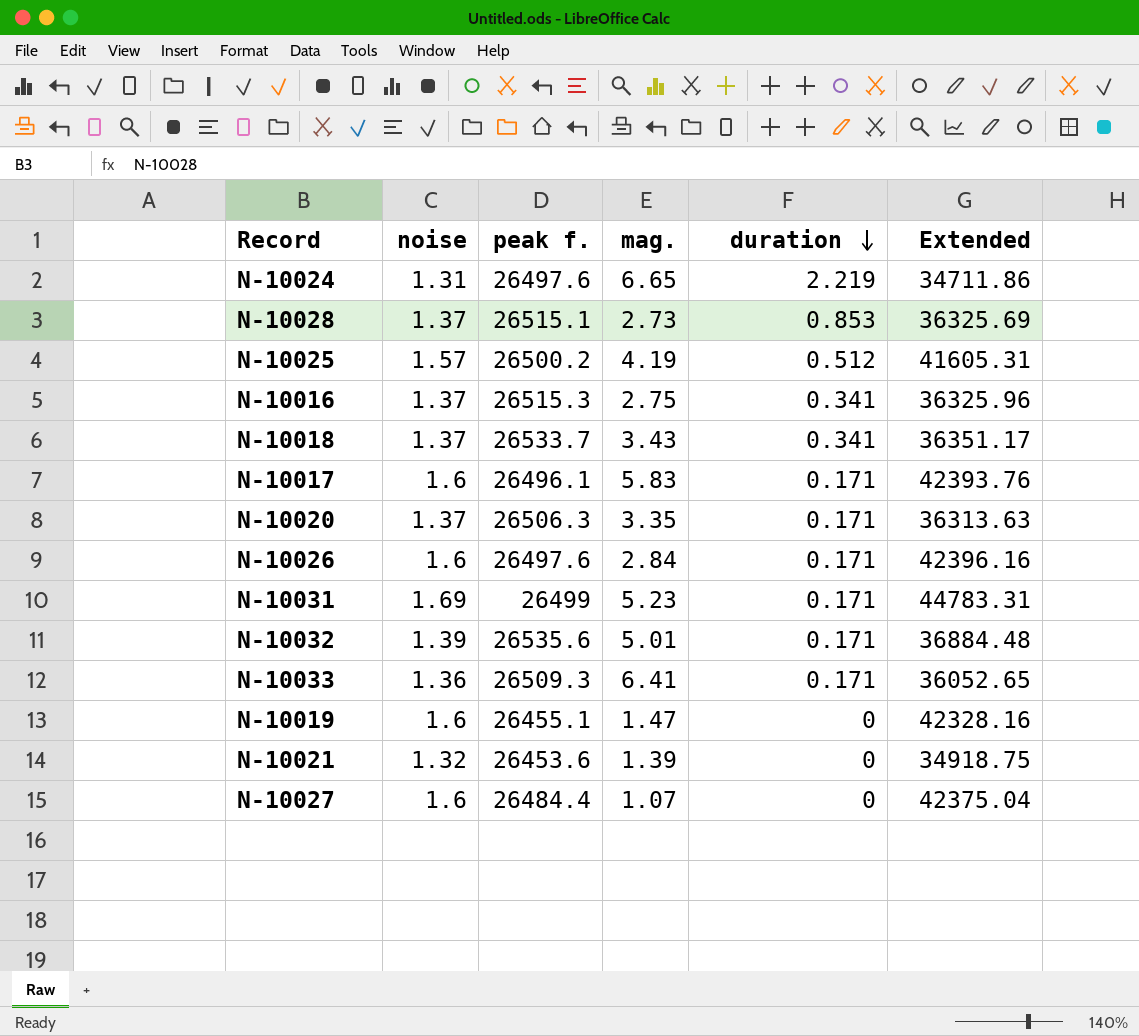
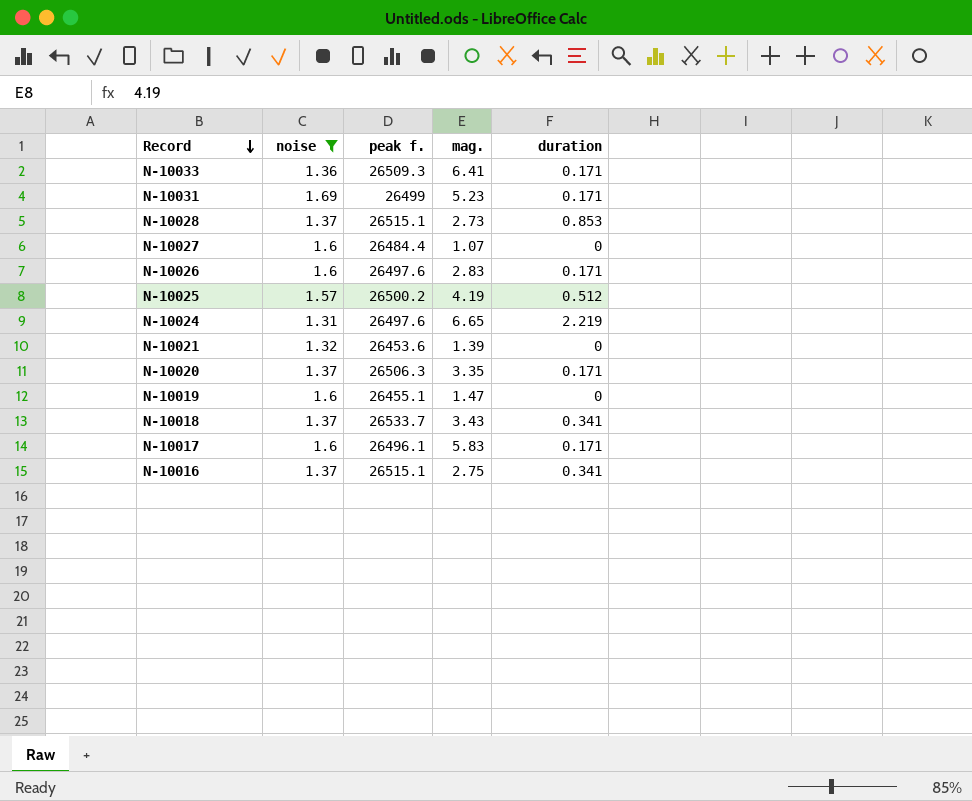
filter: none -> noise != 1.39
row order: duration descending -> Record descending
column Extended | formula: [noise] * [peak f.] -> none
N-10026 | mag.: 2.84 -> 2.83
N-10016 | peak f.: 26515.3 -> 26515.1

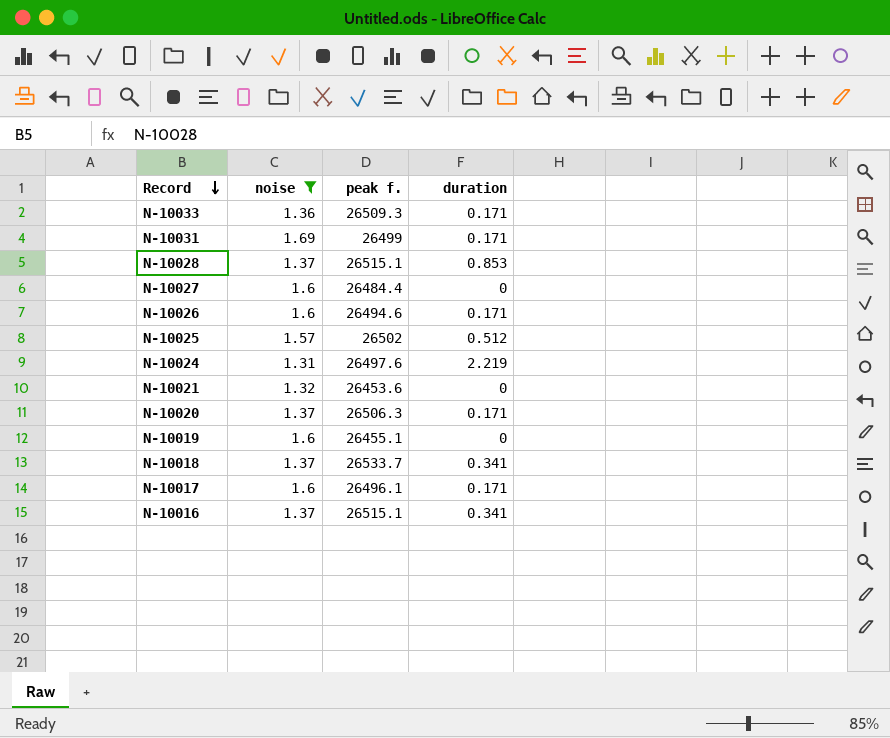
column mag. | position: 4 -> none
N-10026 | peak f.: 26497.6 -> 26494.6
N-10025 | peak f.: 26500.2 -> 26502

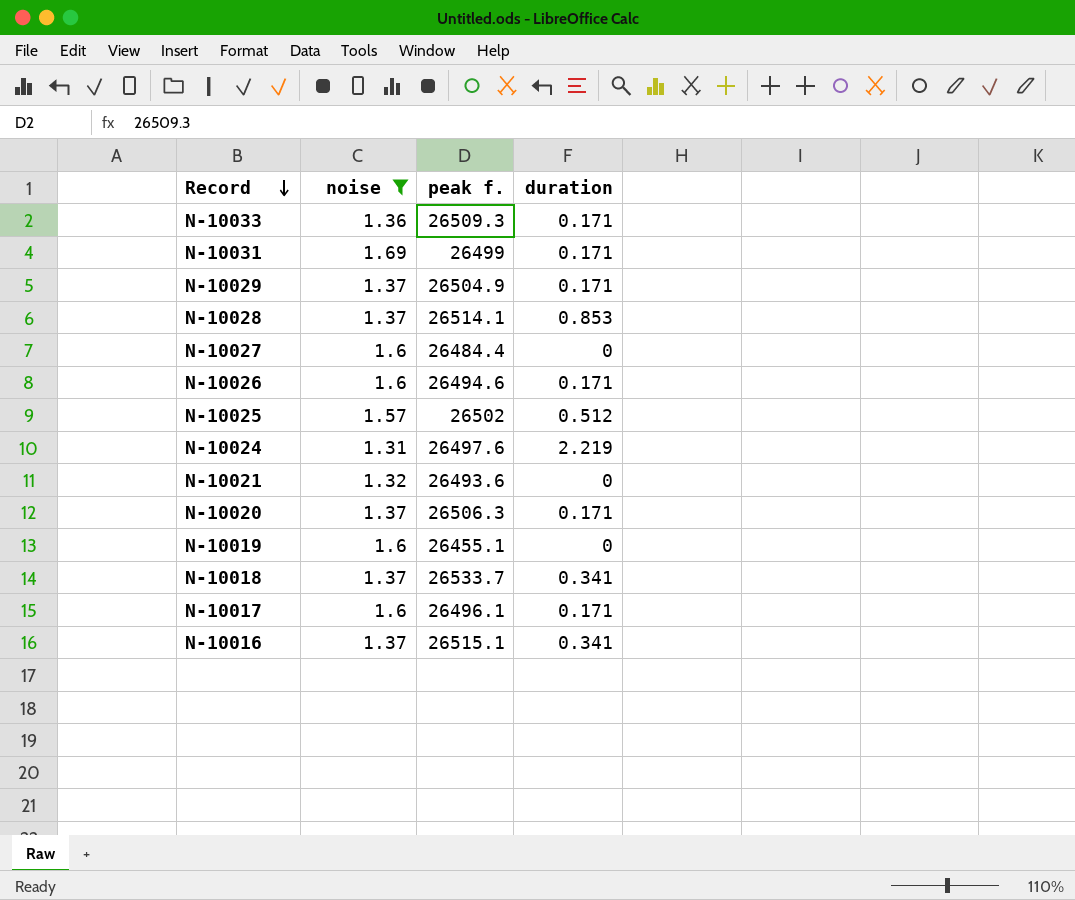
row N-10029: none -> 1.37 | 26504.9 | 0.171
N-10028 | peak f.: 26515.1 -> 26514.1
N-10021 | peak f.: 26453.6 -> 26493.6

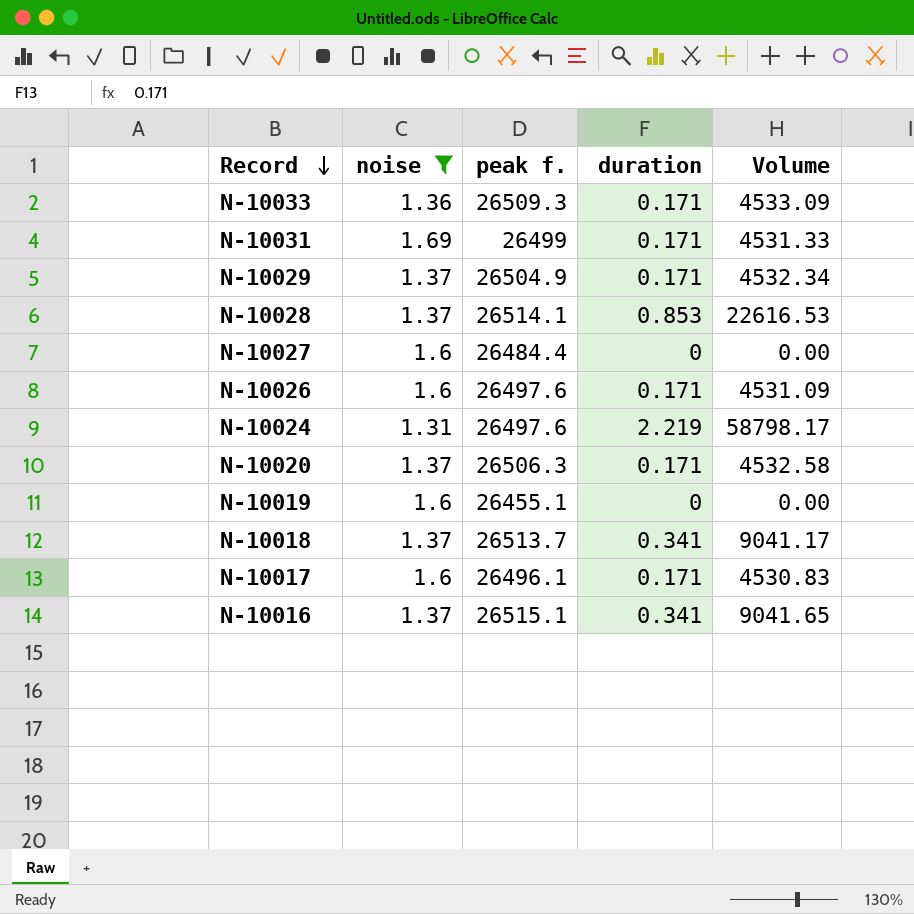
column Volume | formula: none -> [peak f.] * [duration]
row N-10025: 1.57 | 26502 | 0.512 -> none
row N-10021: 1.32 | 26493.6 | 0 -> none
N-10026 | peak f.: 26494.6 -> 26497.6
N-10018 | peak f.: 26533.7 -> 26513.7

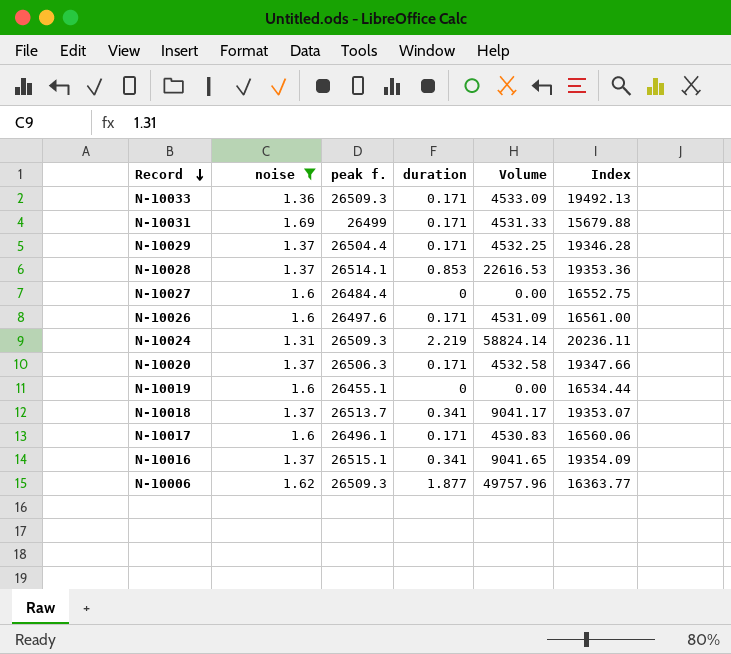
column Index | formula: none -> [peak f.] / [noise]
N-10029 | peak f.: 26504.9 -> 26504.4
N-10029 | Volume: 4532.34 -> 4532.25
N-10024 | peak f.: 26497.6 -> 26509.3
N-10024 | Volume: 58798.17 -> 58824.14
row N-10006: none -> 1.62 | 26509.3 | 1.877 | 49757.96 | 16363.77

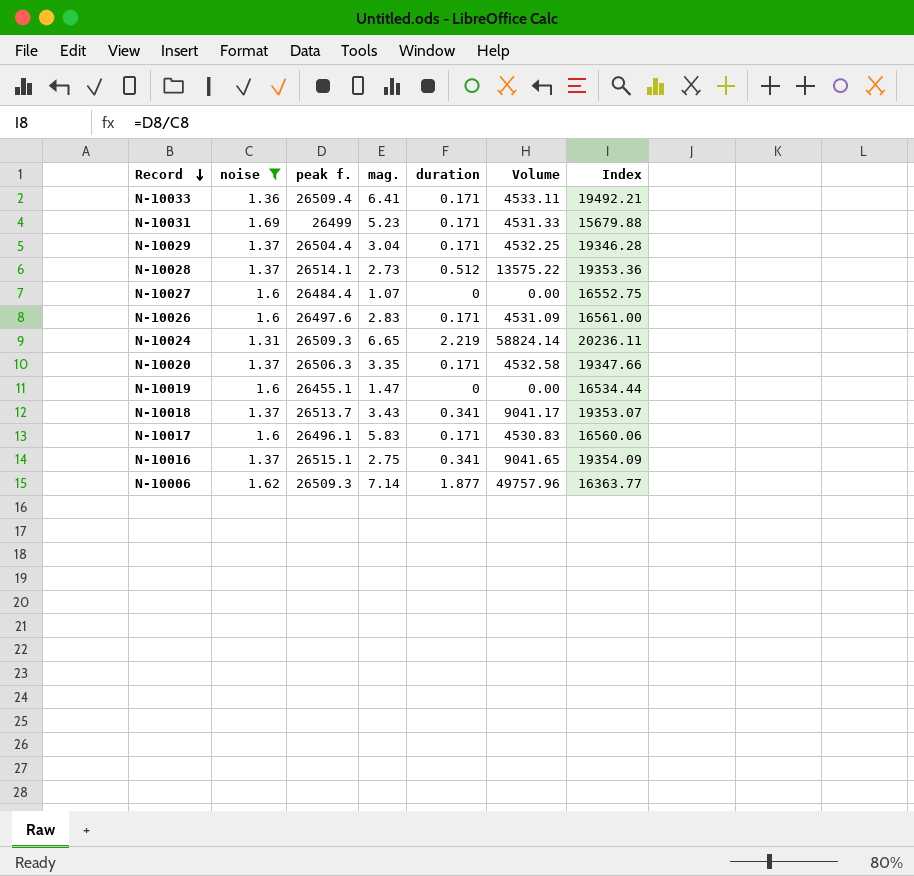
column mag. | position: none -> 4
N-10033 | peak f.: 26509.3 -> 26509.4
N-10033 | Volume: 4533.09 -> 4533.11
N-10033 | Index: 19492.13 -> 19492.21
N-10028 | duration: 0.853 -> 0.512
N-10028 | Volume: 22616.53 -> 13575.22

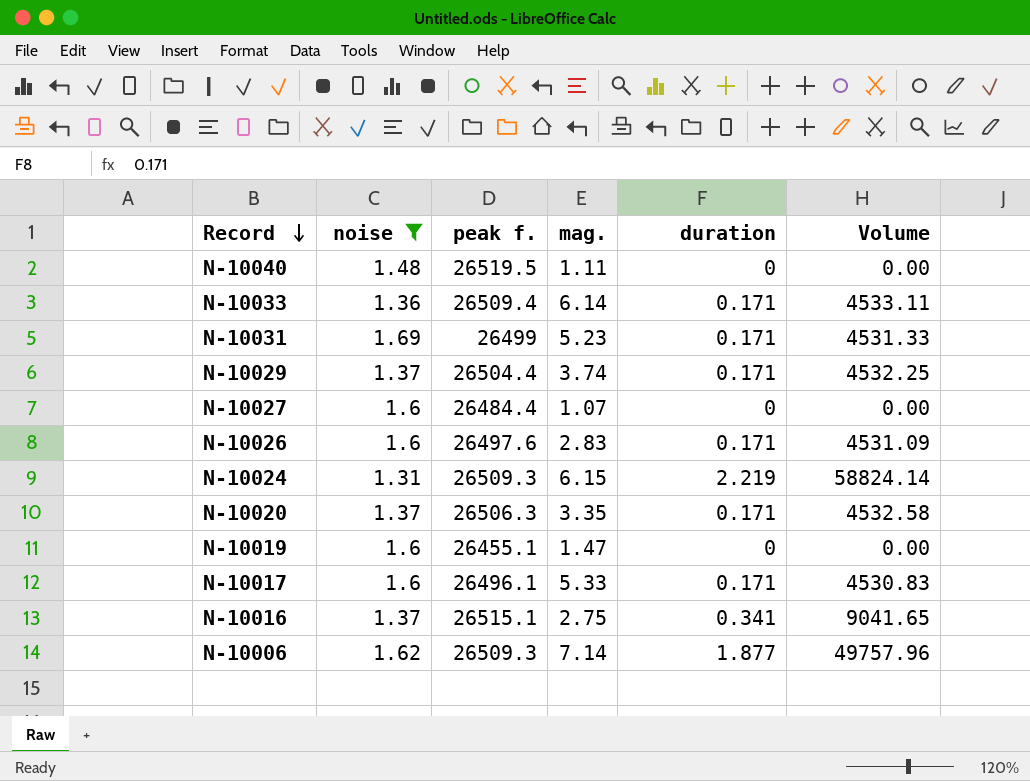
column Index | formula: [peak f.] / [noise] -> none
row N-10028: 1.37 | 26514.1 | 2.73 | 0.512 | 13575.22 | 19353.36 -> none
row N-10018: 1.37 | 26513.7 | 3.43 | 0.341 | 9041.17 | 19353.07 -> none
row N-10040: none -> 1.48 | 26519.5 | 1.11 | 0 | 0.00
N-10033 | mag.: 6.41 -> 6.14
N-10029 | mag.: 3.04 -> 3.74
N-10024 | mag.: 6.65 -> 6.15
N-10017 | mag.: 5.83 -> 5.33

